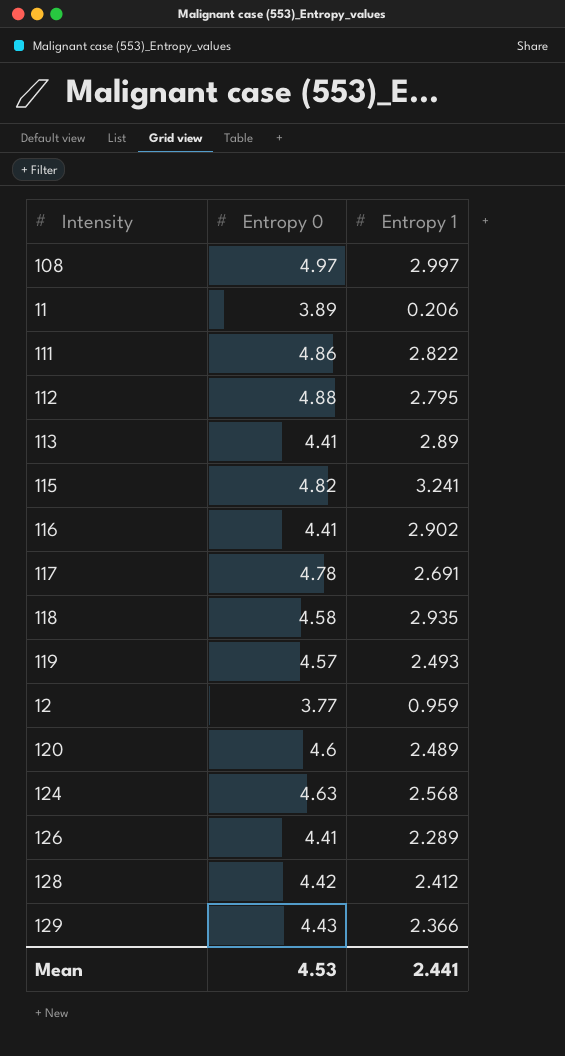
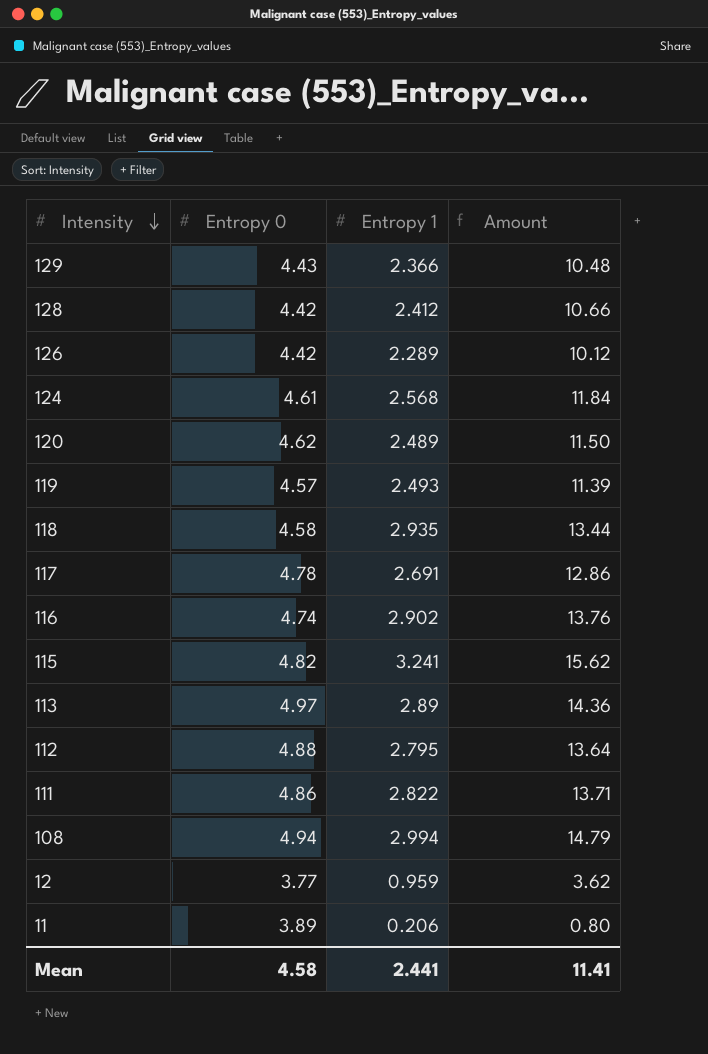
row order: none -> Intensity descending
column Amount | formula: none -> [Entropy 0] * [Entropy 1]
126 | Entropy 0: 4.41 -> 4.42
124 | Entropy 0: 4.63 -> 4.61
120 | Entropy 0: 4.6 -> 4.62
116 | Entropy 0: 4.41 -> 4.74
113 | Entropy 0: 4.41 -> 4.97
108 | Entropy 0: 4.97 -> 4.94
108 | Entropy 1: 2.997 -> 2.994
Mean | Entropy 0: 4.53 -> 4.58

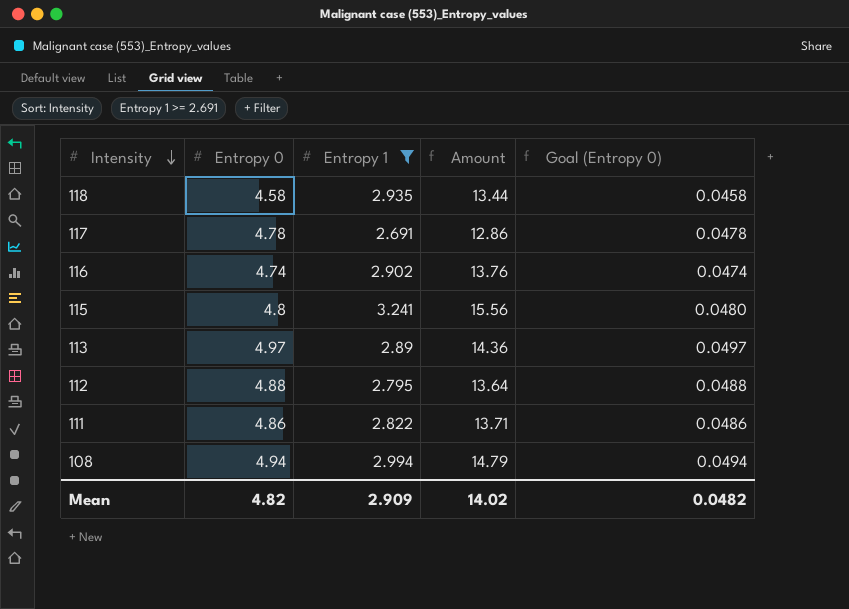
filter: none -> Entropy 1 >= 2.691
column Goal (Entropy 0) | formula: none -> [Entropy 0] * 0.01
115 | Entropy 0: 4.82 -> 4.8
115 | Amount: 15.62 -> 15.56
Mean | Entropy 0: 4.58 -> 4.82
Mean | Entropy 1: 2.441 -> 2.909
Mean | Amount: 11.41 -> 14.02

